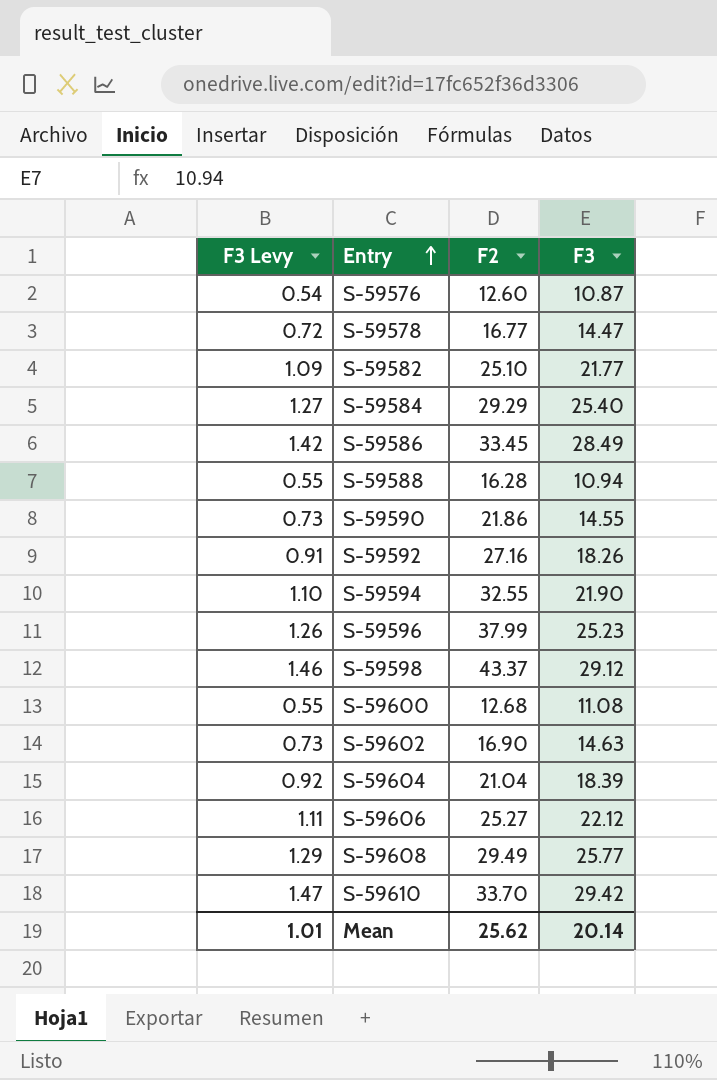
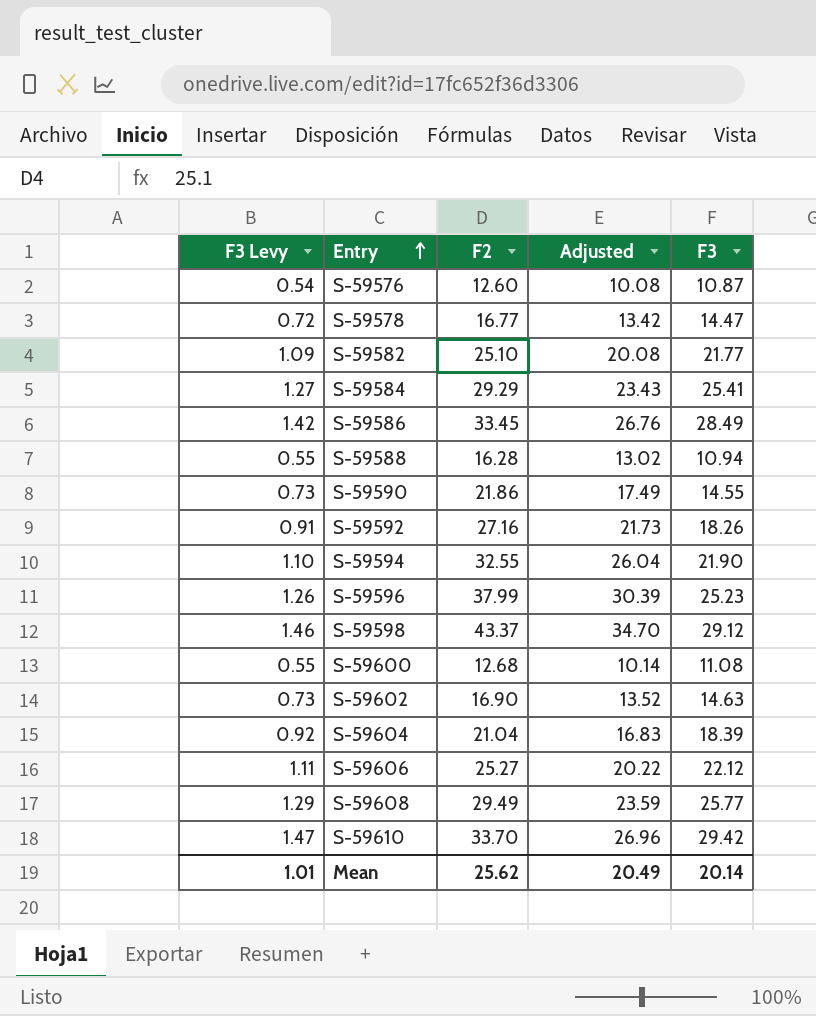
column Adjusted | formula: none -> [F2] * 0.8
S-59584 | F3: 25.40 -> 25.41

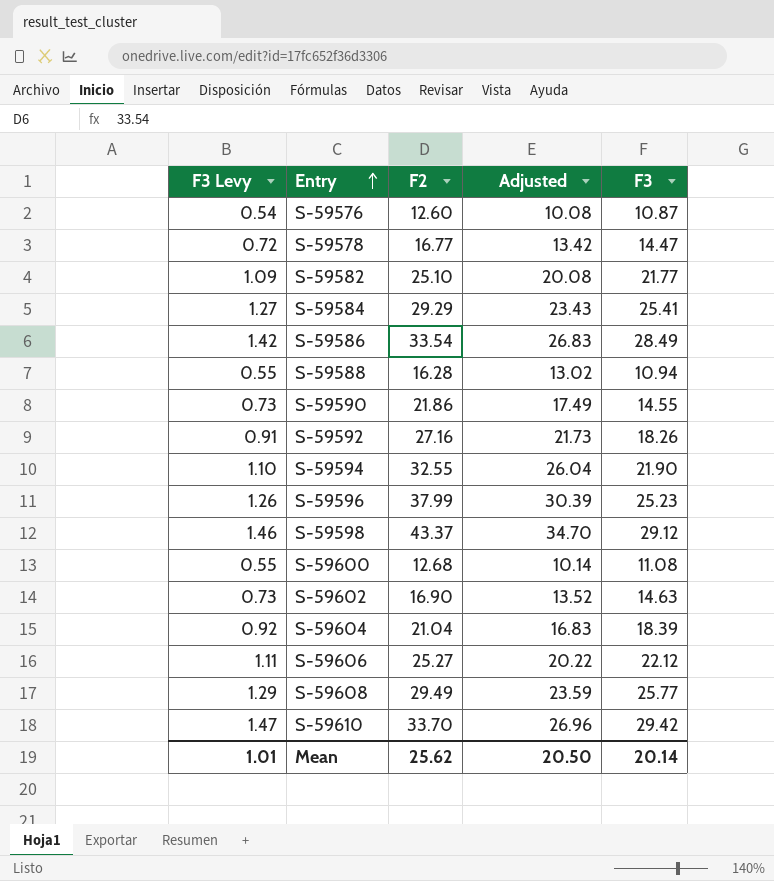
S-59586 | F2: 33.45 -> 33.54
S-59586 | Adjusted: 26.76 -> 26.83
Mean | Adjusted: 20.49 -> 20.50

